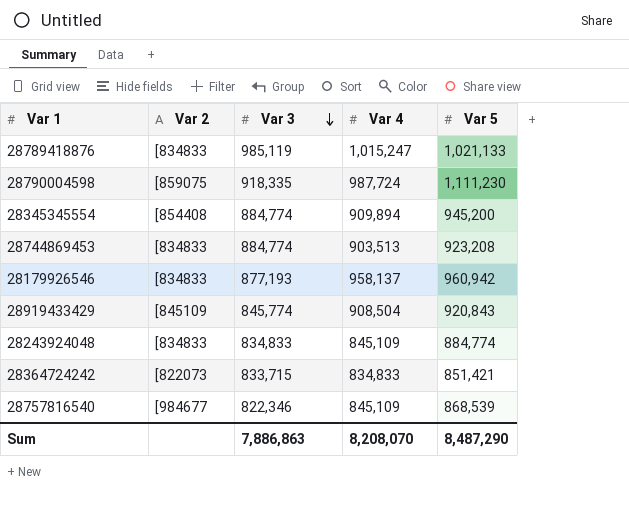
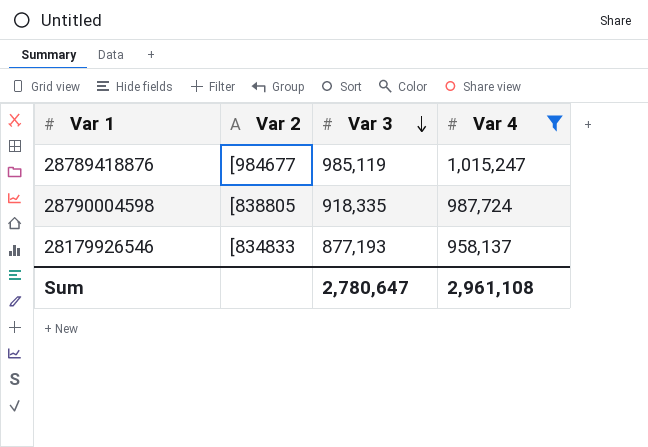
filter: none -> Var 4 >= 958,137
column Var 5 | position: 5 -> none
28789418876 | Var 2: [834833 -> [984677
28790004598 | Var 2: [859075 -> [838805
Sum | Var 3: 7,886,863 -> 2,780,647
Sum | Var 4: 8,208,070 -> 2,961,108

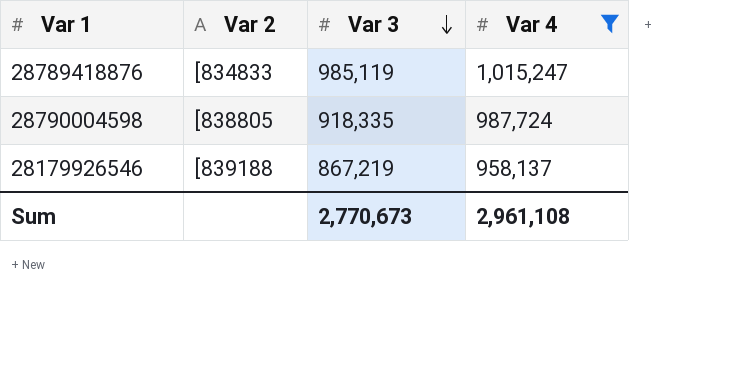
28789418876 | Var 2: [984677 -> [834833
28179926546 | Var 2: [834833 -> [839188
28179926546 | Var 3: 877,193 -> 867,219
Sum | Var 3: 2,780,647 -> 2,770,673

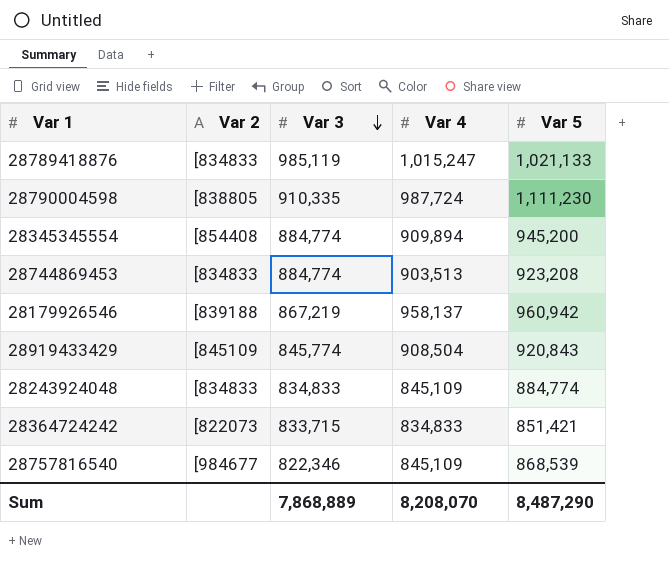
filter: Var 4 >= 958,137 -> none
column Var 5 | position: none -> 5
28790004598 | Var 3: 918,335 -> 910,335
Sum | Var 3: 2,770,673 -> 7,868,889
Sum | Var 4: 2,961,108 -> 8,208,070

